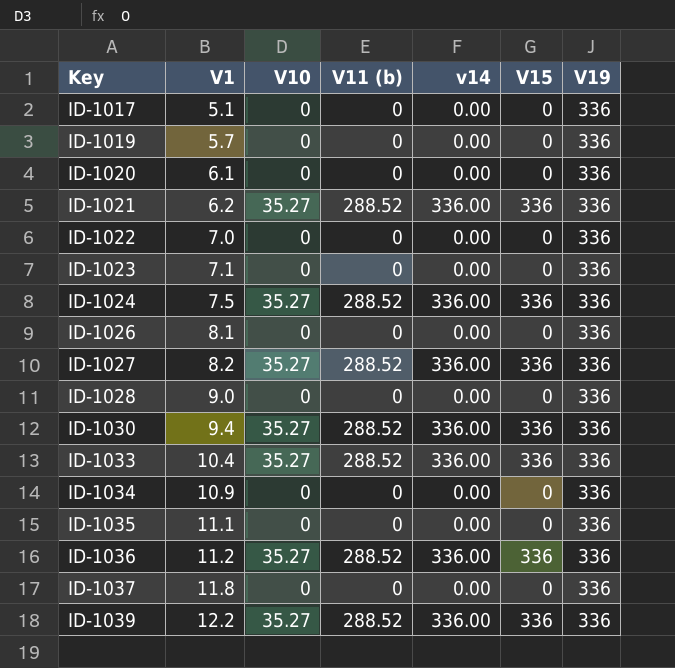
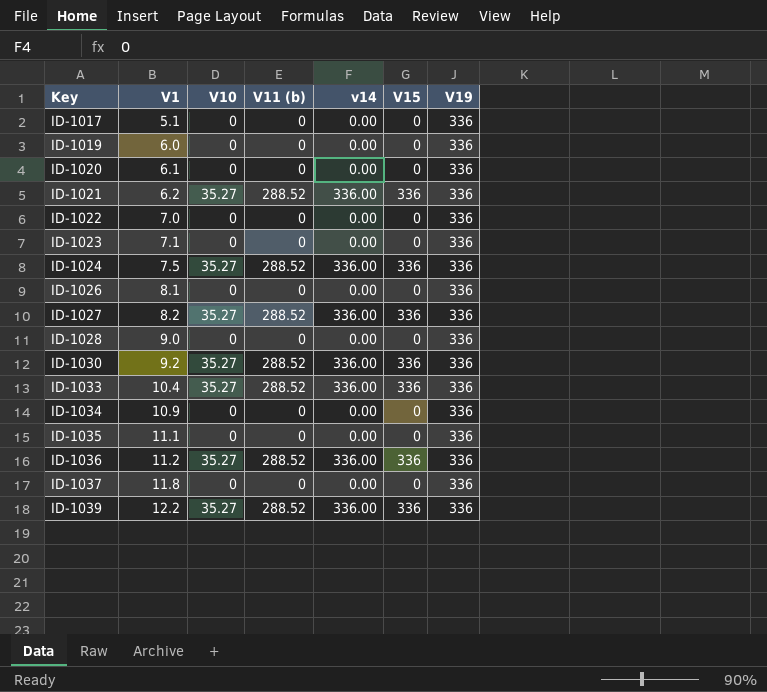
ID-1019 | V1: 5.7 -> 6.0
ID-1030 | V1: 9.4 -> 9.2

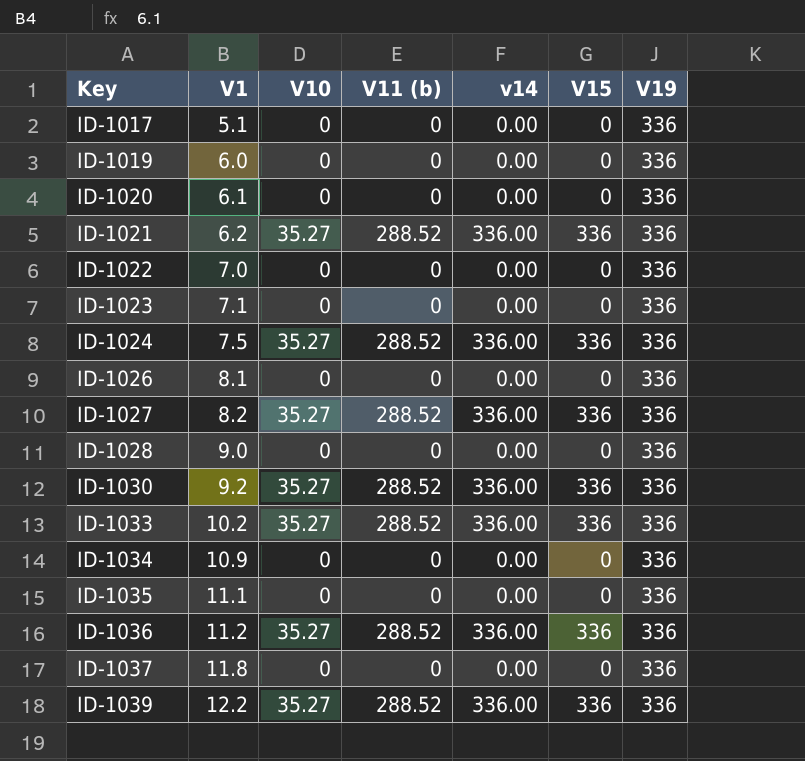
ID-1033 | V1: 10.4 -> 10.2

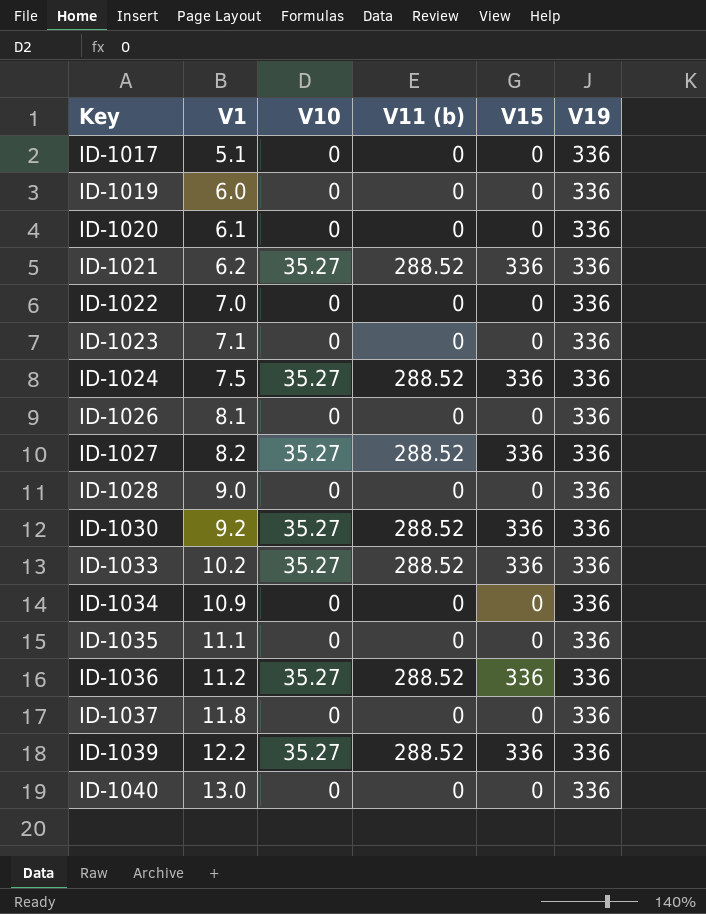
column v14 | position: 5 -> none
row ID-1040: none -> 13.0 | 0 | 0 | 0 | 336

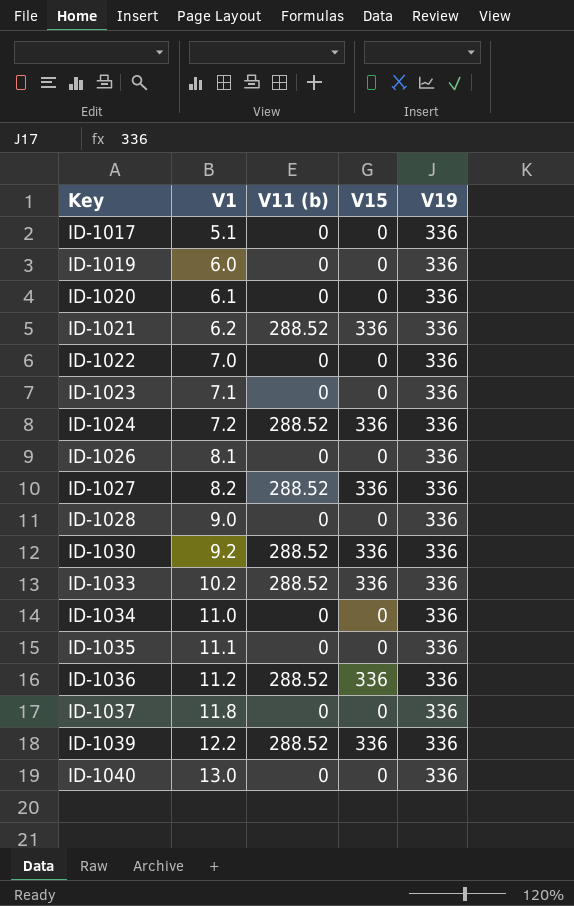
column V10 | position: 3 -> none
ID-1024 | V1: 7.5 -> 7.2
ID-1034 | V1: 10.9 -> 11.0

